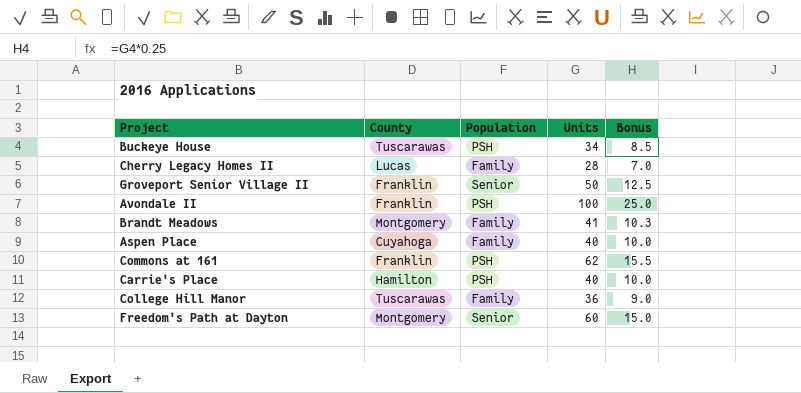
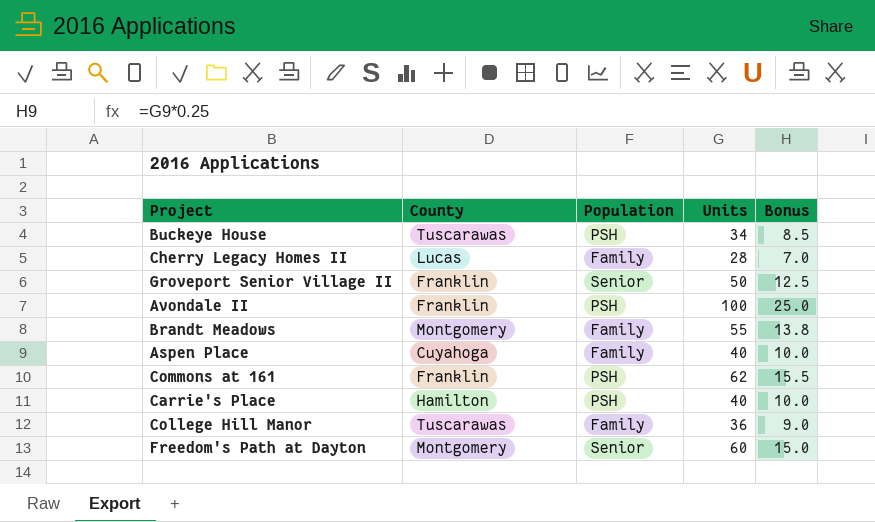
Brandt Meadows | Units: 41 -> 55
Brandt Meadows | Bonus: 10.3 -> 13.8

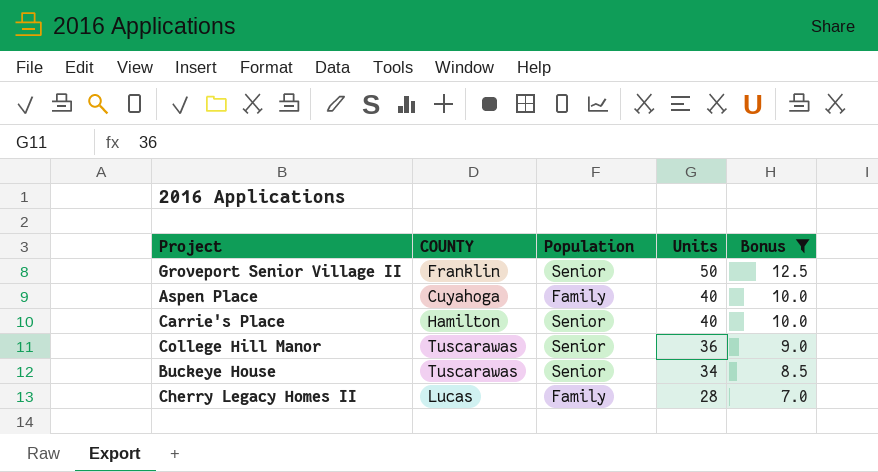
filter: none -> Bonus <= 12.5
row order: none -> Units descending
column name: County -> COUNTY
Carrie's Place | Population: PSH -> Senior
College Hill Manor | Population: Family -> Senior
Buckeye House | Population: PSH -> Senior

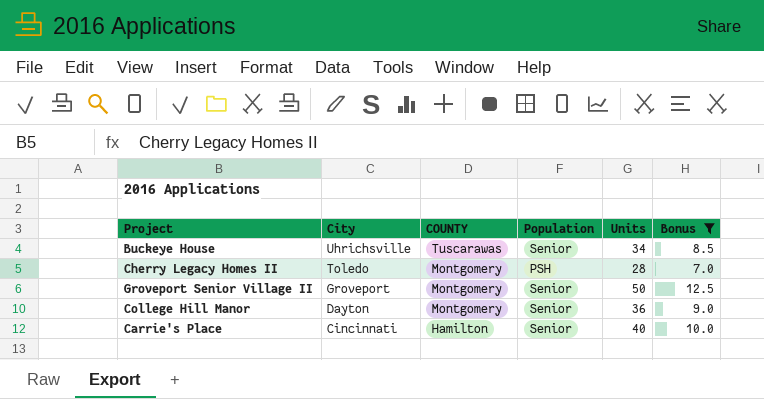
row order: Units descending -> City descending
column City | position: none -> 2
row Aspen Place: Cuyahoga | Family | 40 | 10.0 -> none
Cherry Legacy Homes II | COUNTY: Lucas -> Montgomery
Cherry Legacy Homes II | Population: Family -> PSH
Groveport Senior Village II | COUNTY: Franklin -> Montgomery
College Hill Manor | COUNTY: Tuscarawas -> Montgomery

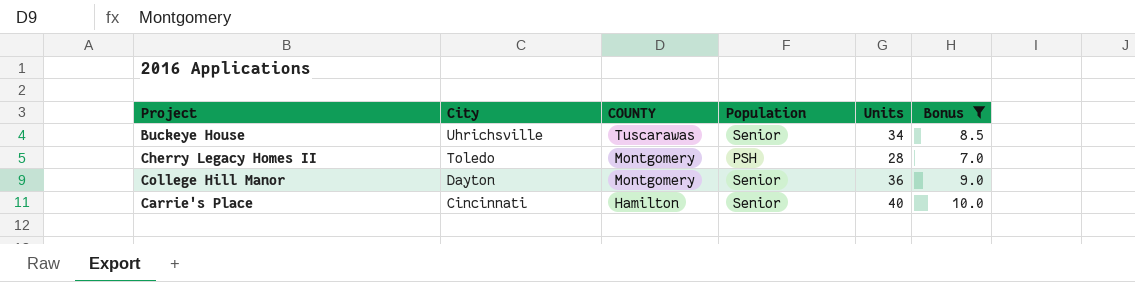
row Groveport Senior Village II: Groveport | Montgomery | Senior | 50 | 12.5 -> none

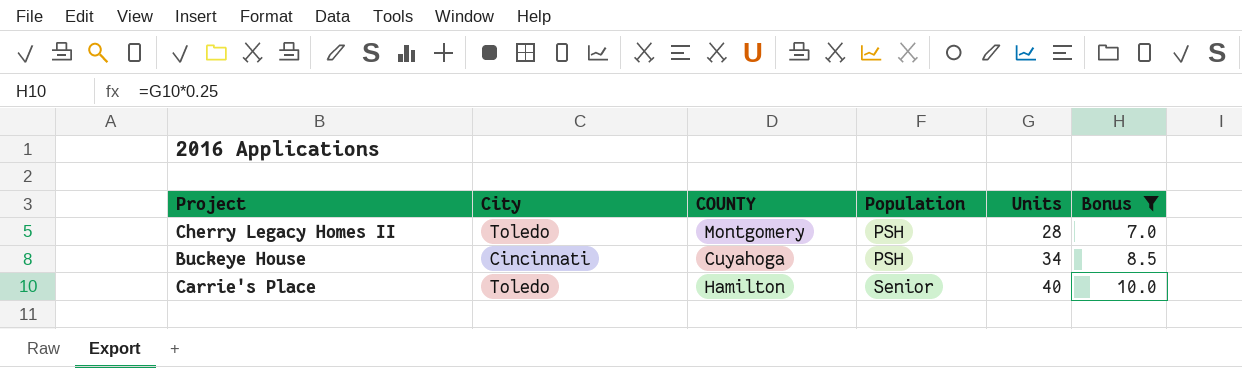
row order: City descending -> Population ascending
row College Hill Manor: Dayton | Montgomery | Senior | 36 | 9.0 -> none
Buckeye House | City: Uhrichsville -> Cincinnati
Buckeye House | COUNTY: Tuscarawas -> Cuyahoga
Buckeye House | Population: Senior -> PSH
Carrie's Place | City: Cincinnati -> Toledo

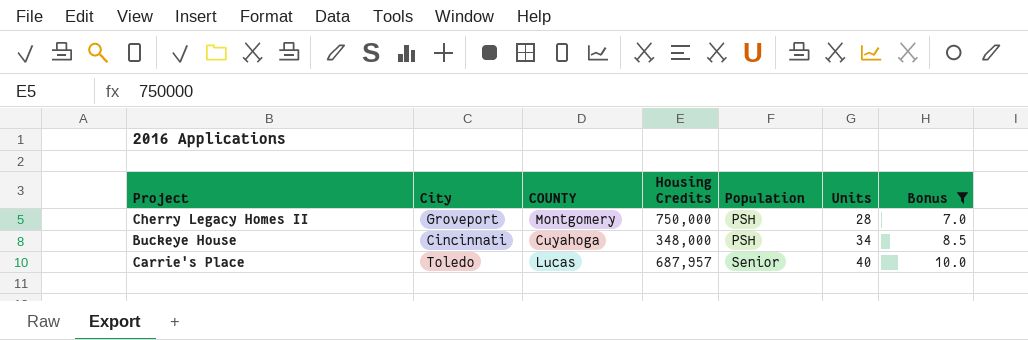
column Housing Credits | position: none -> 4
Cherry Legacy Homes II | City: Toledo -> Groveport
Carrie's Place | COUNTY: Hamilton -> Lucas

